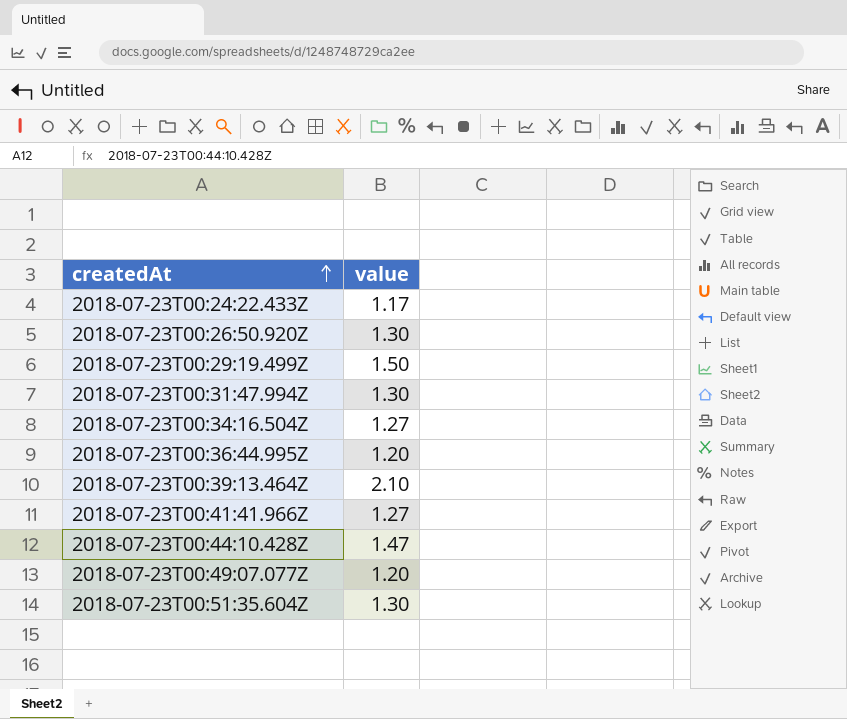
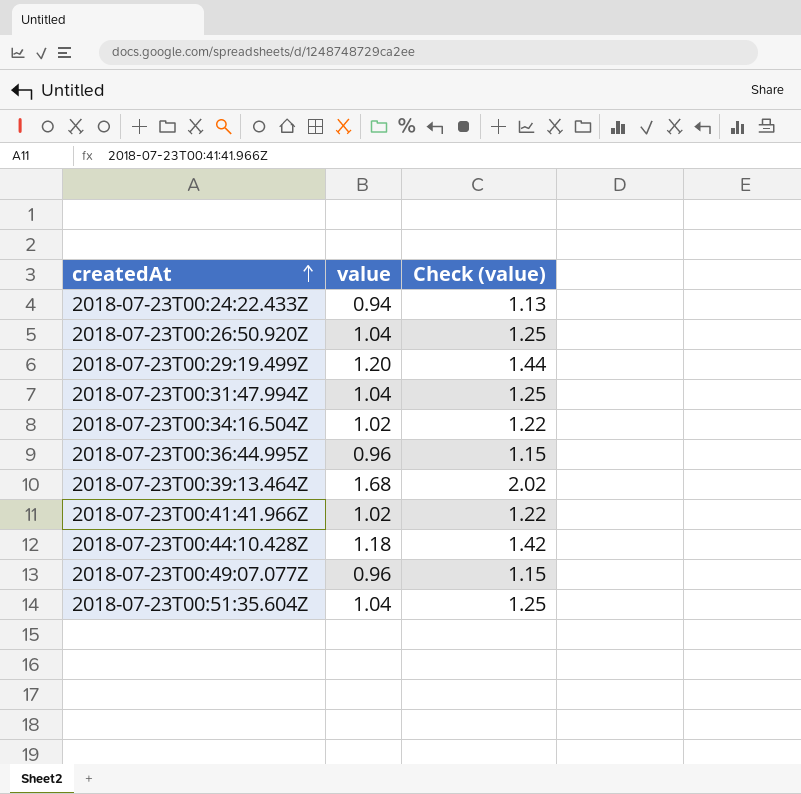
column Check (value) | formula: none -> [value] * 1.2
2018-07-23T00:24:22.433Z | value: 1.17 -> 0.94
2018-07-23T00:26:50.920Z | value: 1.30 -> 1.04
2018-07-23T00:29:19.499Z | value: 1.50 -> 1.20
2018-07-23T00:31:47.994Z | value: 1.30 -> 1.04
2018-07-23T00:34:16.504Z | value: 1.27 -> 1.02
2018-07-23T00:36:44.995Z | value: 1.20 -> 0.96
2018-07-23T00:39:13.464Z | value: 2.10 -> 1.68
2018-07-23T00:41:41.966Z | value: 1.27 -> 1.02
2018-07-23T00:44:10.428Z | value: 1.47 -> 1.18
2018-07-23T00:49:07.077Z | value: 1.20 -> 0.96
2018-07-23T00:51:35.604Z | value: 1.30 -> 1.04

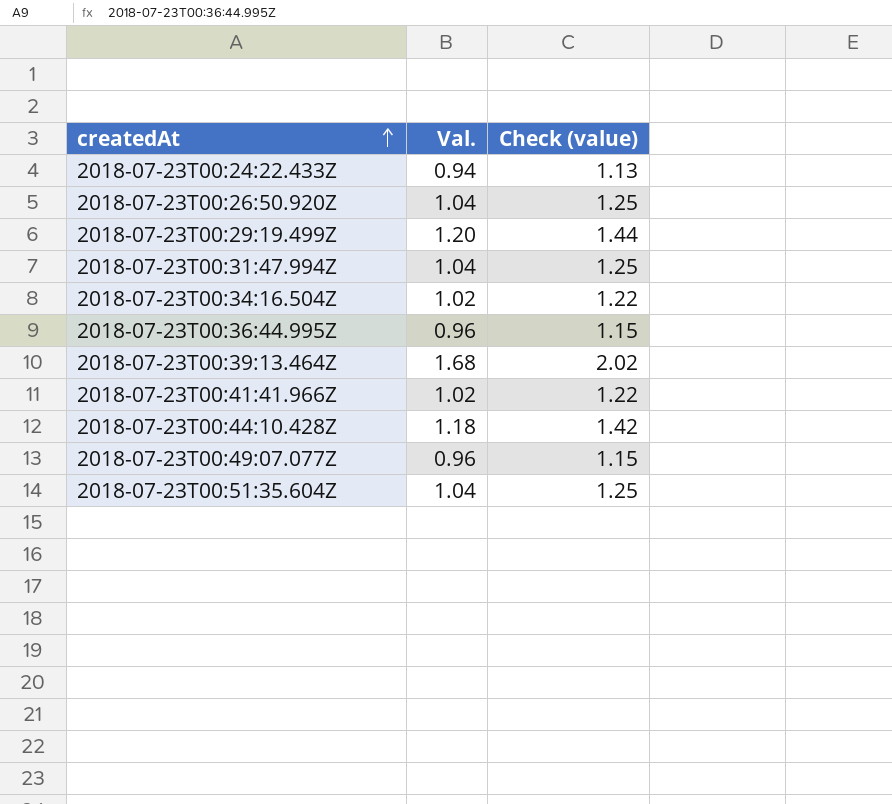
column name: value -> Val.

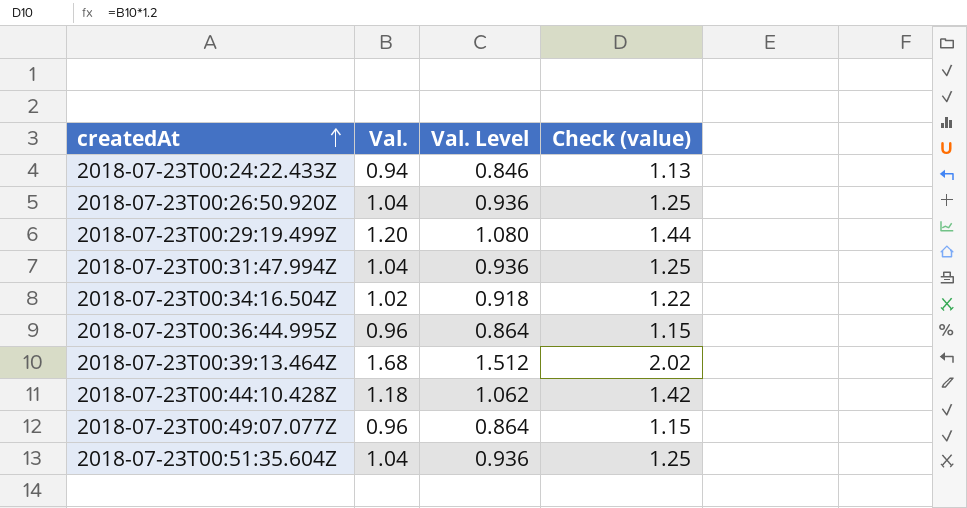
column Val. Level | formula: none -> [Val.] * 0.9
row 2018-07-23T00:41:41.966Z: 1.02 | 1.22 -> none

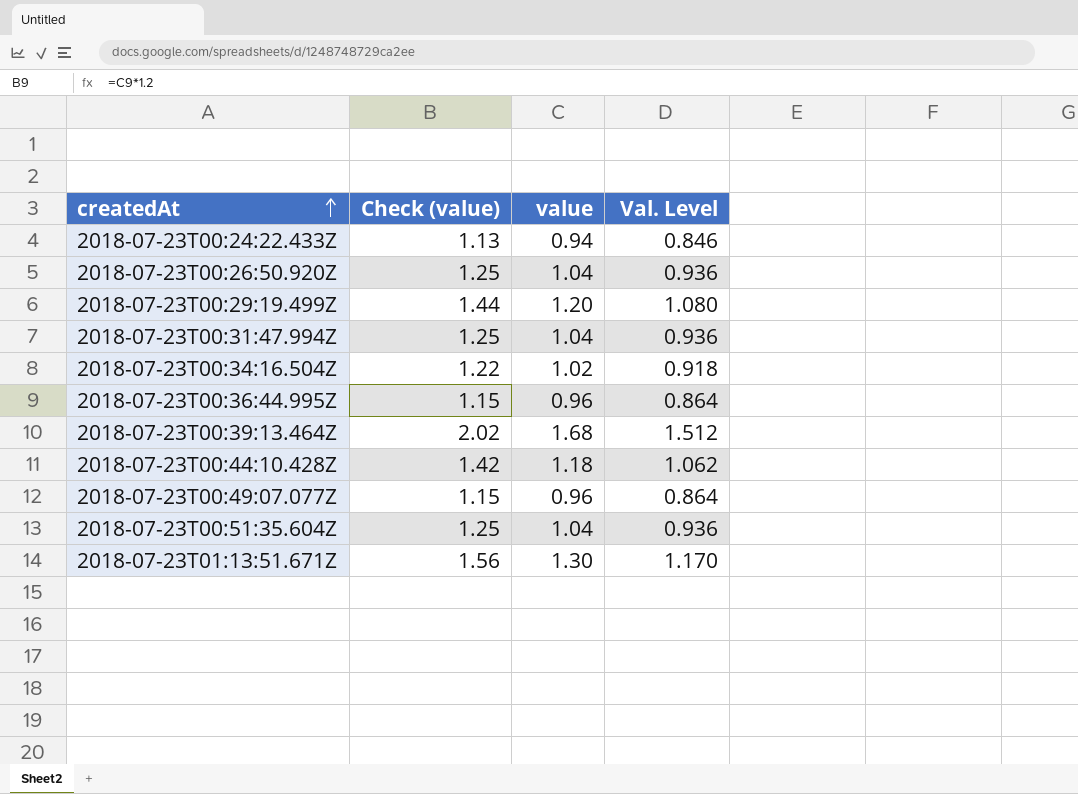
column Check (value) | position: 4 -> 2
column name: Val. -> value
row 2018-07-23T01:13:51.671Z: none -> 1.56 | 1.30 | 1.170

